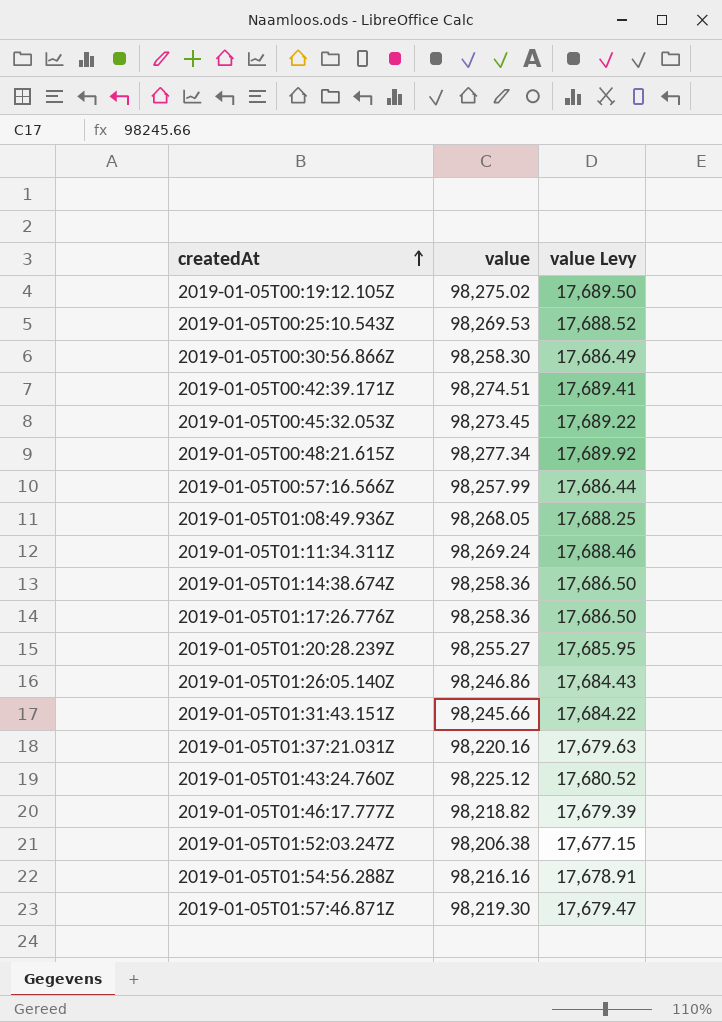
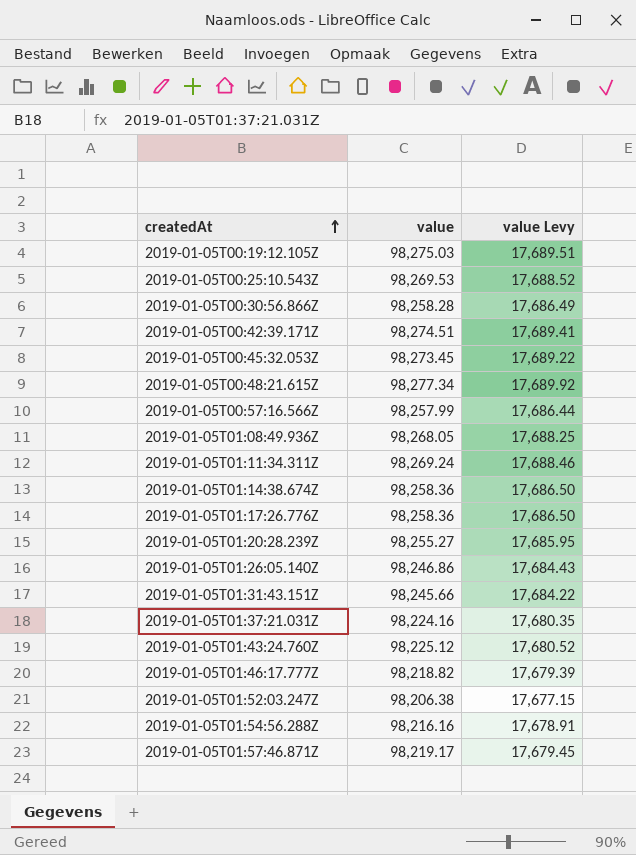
2019-01-05T00:19:12.105Z | value: 98,275.02 -> 98,275.03
2019-01-05T00:19:12.105Z | value Levy: 17,689.50 -> 17,689.51
2019-01-05T00:30:56.866Z | value: 98,258.30 -> 98,258.28
2019-01-05T01:37:21.031Z | value: 98,220.16 -> 98,224.16
2019-01-05T01:37:21.031Z | value Levy: 17,679.63 -> 17,680.35
2019-01-05T01:57:46.871Z | value: 98,219.30 -> 98,219.17
2019-01-05T01:57:46.871Z | value Levy: 17,679.47 -> 17,679.45

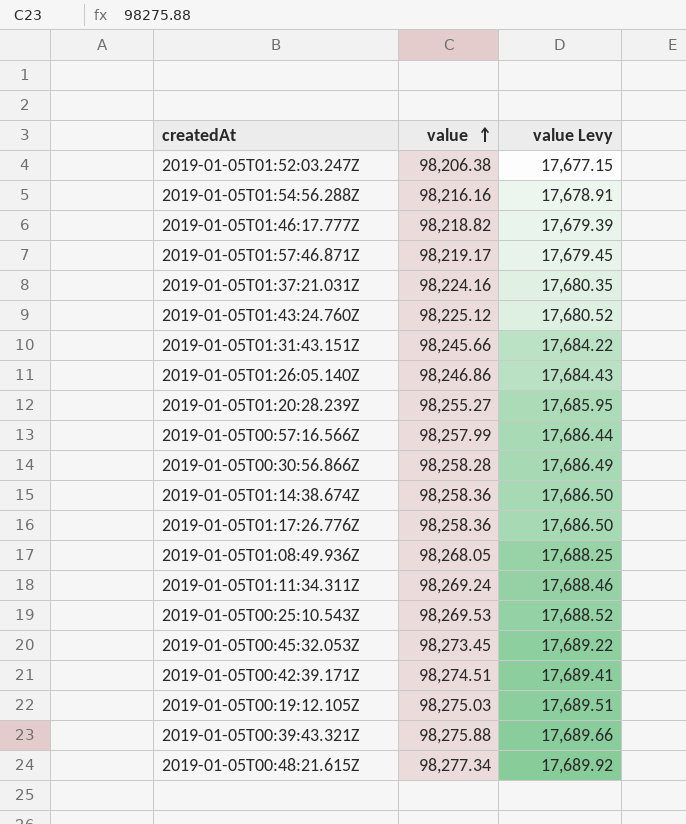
row order: createdAt ascending -> value ascending
row 2019-01-05T00:39:43.321Z: none -> 98,275.88 | 17,689.66

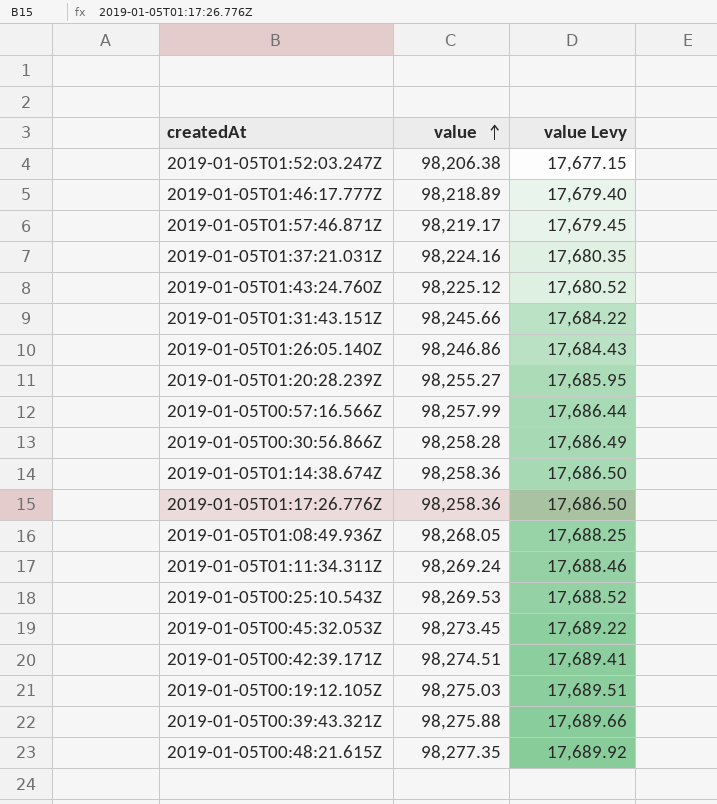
row 2019-01-05T01:54:56.288Z: 98,216.16 | 17,678.91 -> none
2019-01-05T01:46:17.777Z | value: 98,218.82 -> 98,218.89
2019-01-05T01:46:17.777Z | value Levy: 17,679.39 -> 17,679.40
2019-01-05T00:48:21.615Z | value: 98,277.34 -> 98,277.35

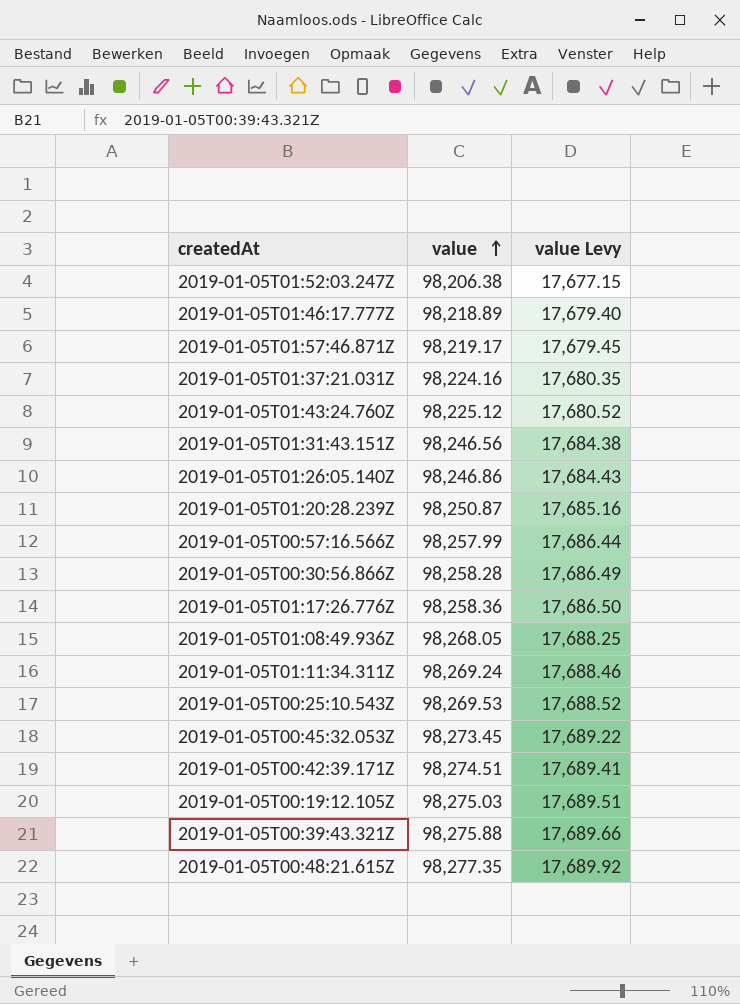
row 2019-01-05T01:14:38.674Z: 98,258.36 | 17,686.50 -> none
2019-01-05T01:31:43.151Z | value: 98,245.66 -> 98,246.56
2019-01-05T01:31:43.151Z | value Levy: 17,684.22 -> 17,684.38
2019-01-05T01:20:28.239Z | value: 98,255.27 -> 98,250.87
2019-01-05T01:20:28.239Z | value Levy: 17,685.95 -> 17,685.16

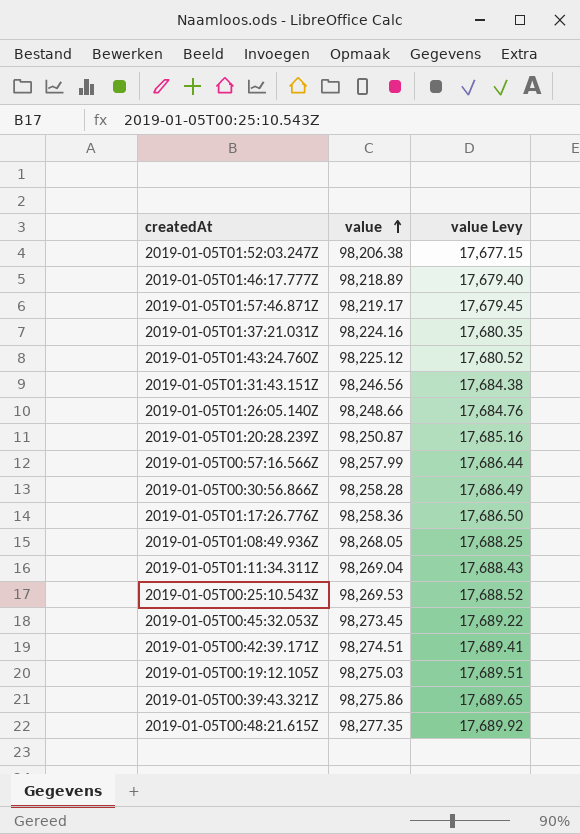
2019-01-05T01:26:05.140Z | value: 98,246.86 -> 98,248.66
2019-01-05T01:26:05.140Z | value Levy: 17,684.43 -> 17,684.76
2019-01-05T01:11:34.311Z | value: 98,269.24 -> 98,269.04
2019-01-05T01:11:34.311Z | value Levy: 17,688.46 -> 17,688.43
2019-01-05T00:39:43.321Z | value: 98,275.88 -> 98,275.86
2019-01-05T00:39:43.321Z | value Levy: 17,689.66 -> 17,689.65

